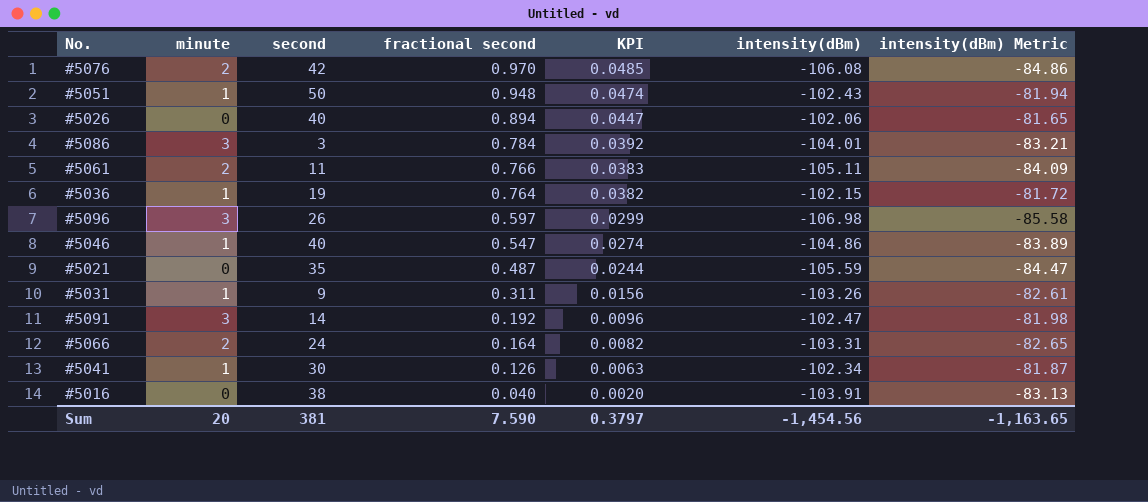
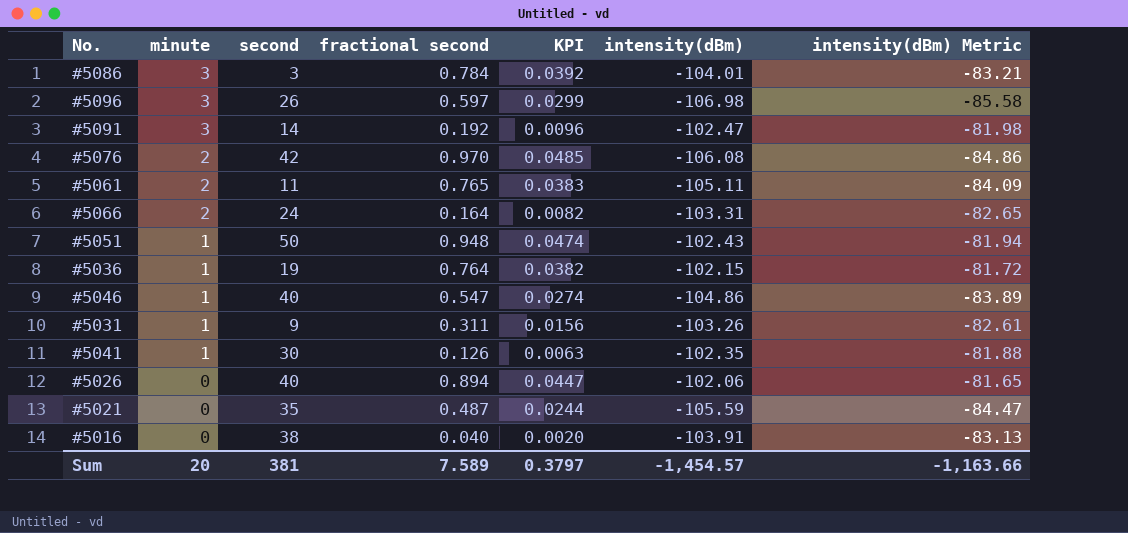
row order: fractional second descending -> minute descending
#5061 | fractional second: 0.766 -> 0.765
#5041 | intensity(dBm): -102.34 -> -102.35
#5041 | intensity(dBm) Metric: -81.87 -> -81.88
Sum | fractional second: 7.590 -> 7.589
Sum | intensity(dBm): -1,454.56 -> -1,454.57
Sum | intensity(dBm) Metric: -1,163.65 -> -1,163.66

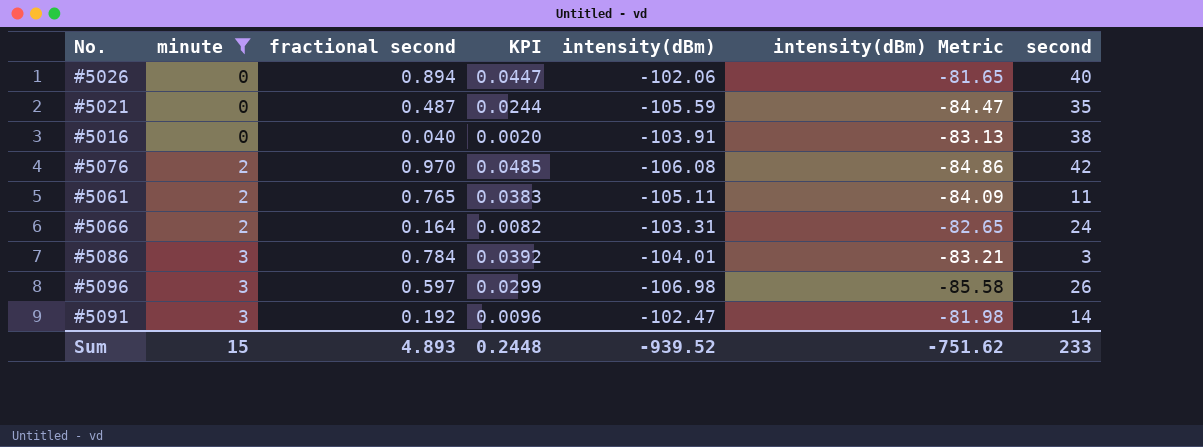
filter: none -> minute != 1
row order: minute descending -> minute ascending
column second | position: 3 -> 7
Sum | minute: 20 -> 15
Sum | fractional second: 7.589 -> 4.893
Sum | KPI: 0.3797 -> 0.2448
Sum | intensity(dBm): -1,454.57 -> -939.52
Sum | intensity(dBm) Metric: -1,163.66 -> -751.62
Sum | second: 381 -> 233

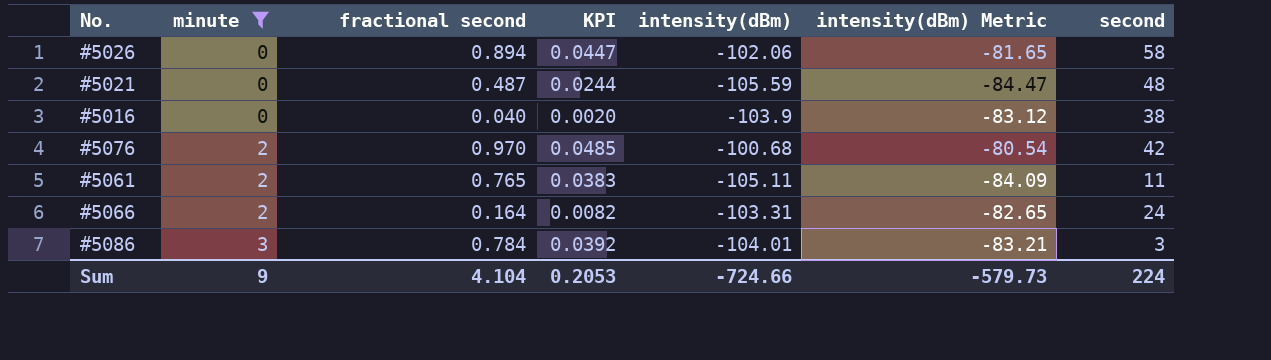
row #5096: 3 | 0.597 | 0.0299 | -106.98 | -85.58 | 26 -> none
row #5091: 3 | 0.192 | 0.0096 | -102.47 | -81.98 | 14 -> none
#5026 | second: 40 -> 58
#5021 | second: 35 -> 48
#5016 | intensity(dBm): -103.91 -> -103.9
#5016 | intensity(dBm) Metric: -83.13 -> -83.12
#5076 | intensity(dBm): -106.08 -> -100.68
#5076 | intensity(dBm) Metric: -84.86 -> -80.54
Sum | minute: 15 -> 9
Sum | fractional second: 4.893 -> 4.104
Sum | KPI: 0.2448 -> 0.2053
Sum | intensity(dBm): -939.52 -> -724.66
Sum | intensity(dBm) Metric: -751.62 -> -579.73
Sum | second: 233 -> 224

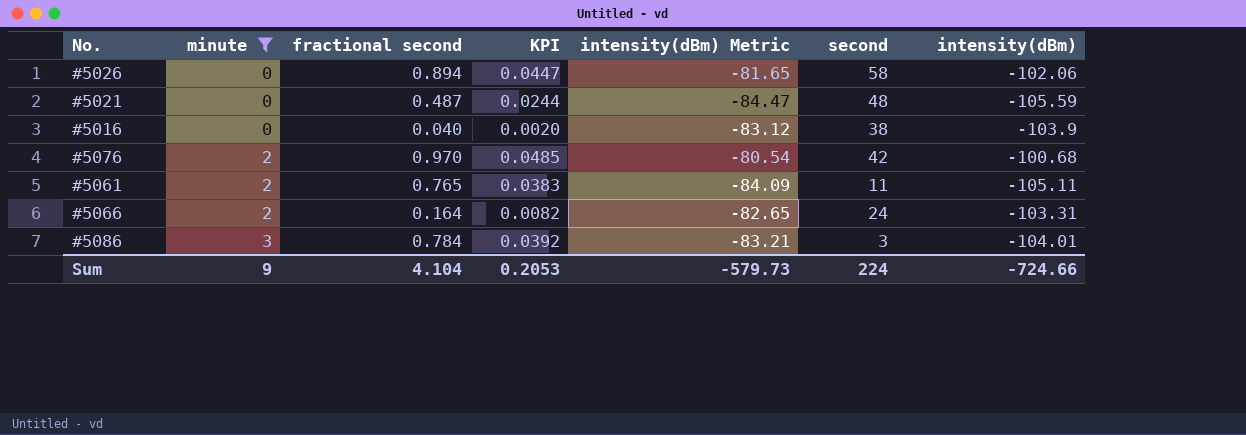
column intensity(dBm) | position: 5 -> 7

